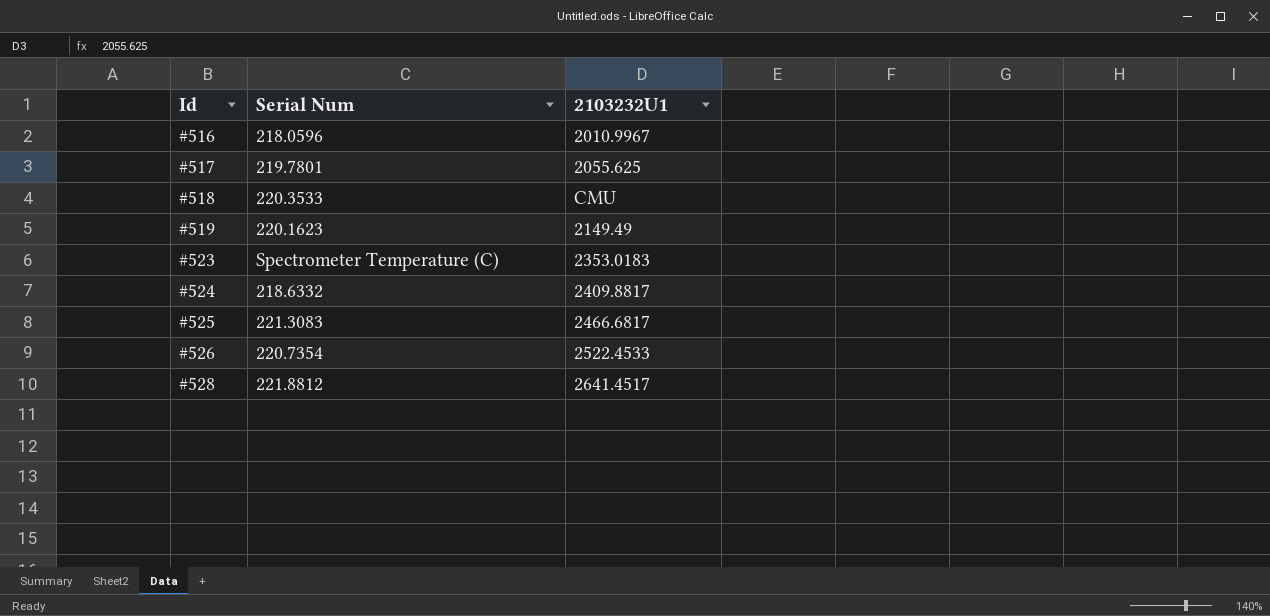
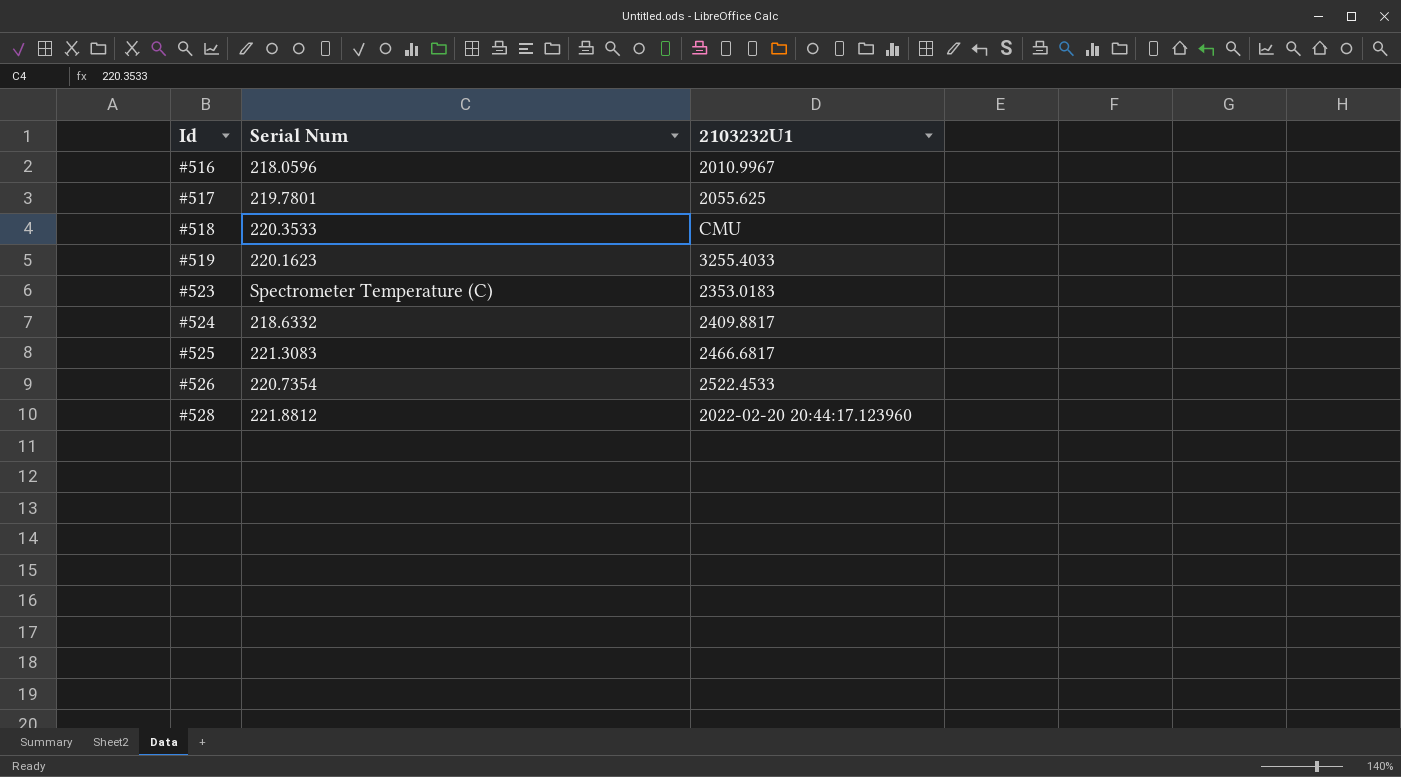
#519 | 2103232U1: 2149.49 -> 3255.4033
#528 | 2103232U1: 2641.4517 -> 2022-02-20 20:44:17.123960

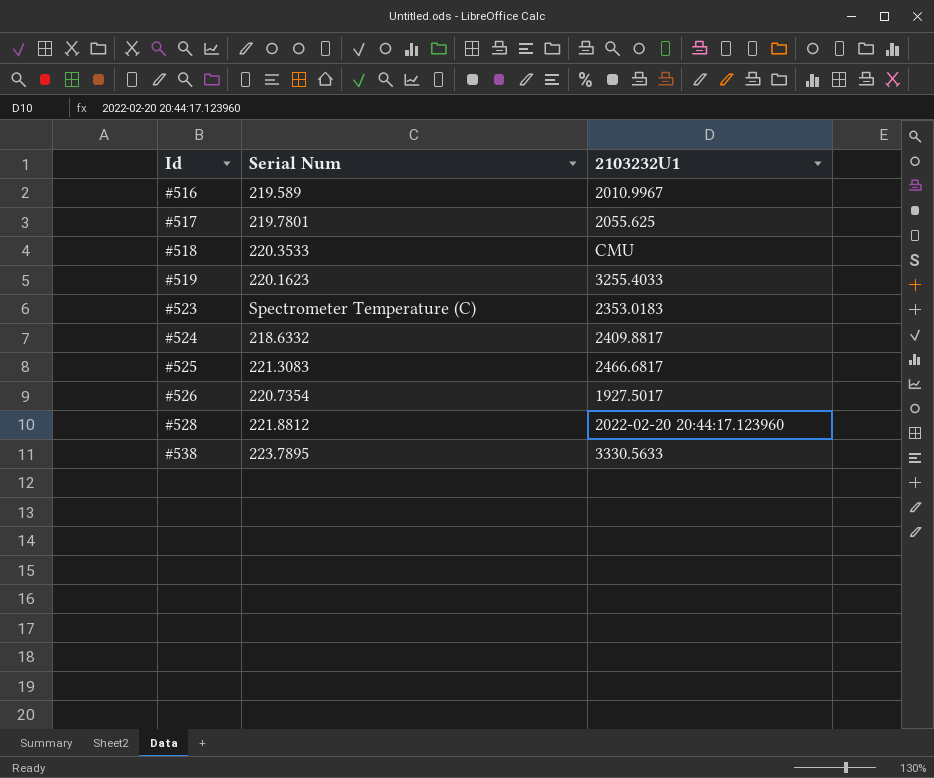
#516 | Serial Num: 218.0596 -> 219.589
#526 | 2103232U1: 2522.4533 -> 1927.5017
row #538: none -> 223.7895 | 3330.5633

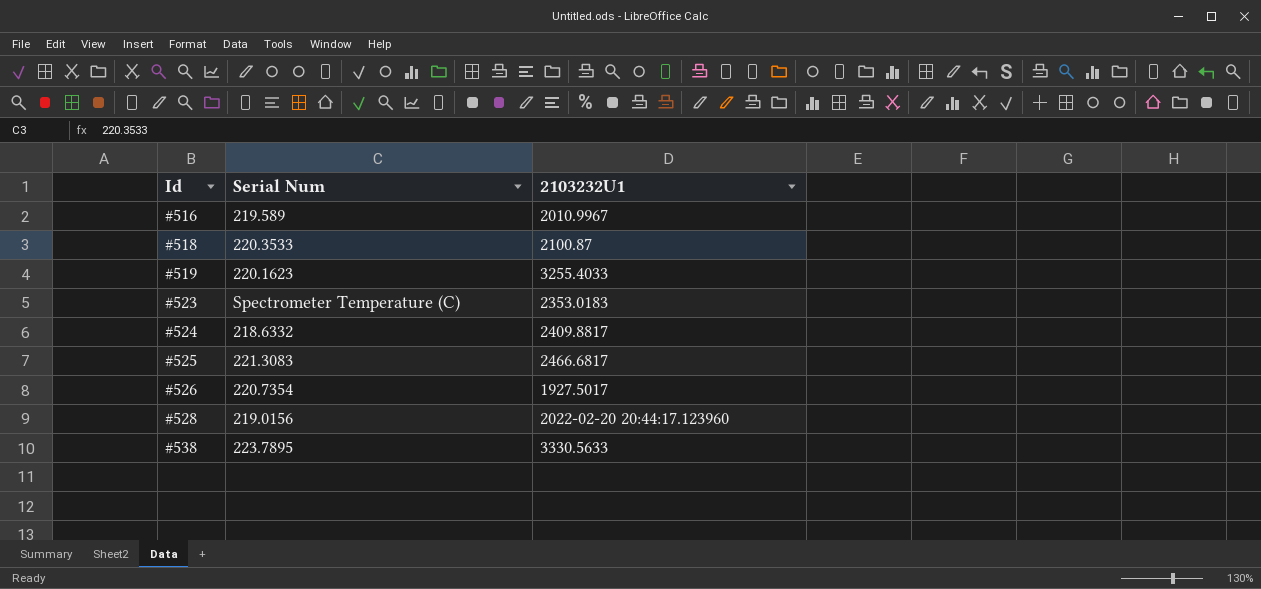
row #517: 219.7801 | 2055.625 -> none
#518 | 2103232U1: CMU -> 2100.87
#528 | Serial Num: 221.8812 -> 219.0156

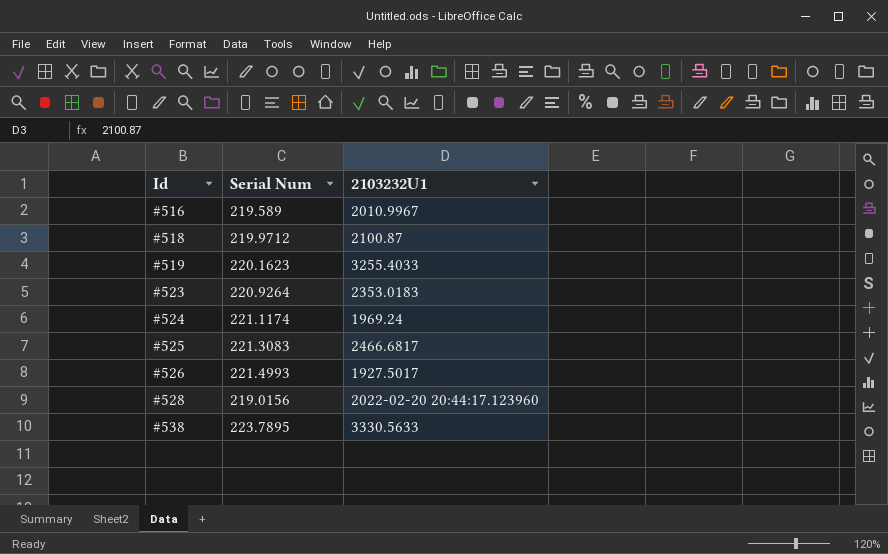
#518 | Serial Num: 220.3533 -> 219.9712
#523 | Serial Num: Spectrometer Temperature (C) -> 220.9264
#524 | Serial Num: 218.6332 -> 221.1174
#524 | 2103232U1: 2409.8817 -> 1969.24
#526 | Serial Num: 220.7354 -> 221.4993

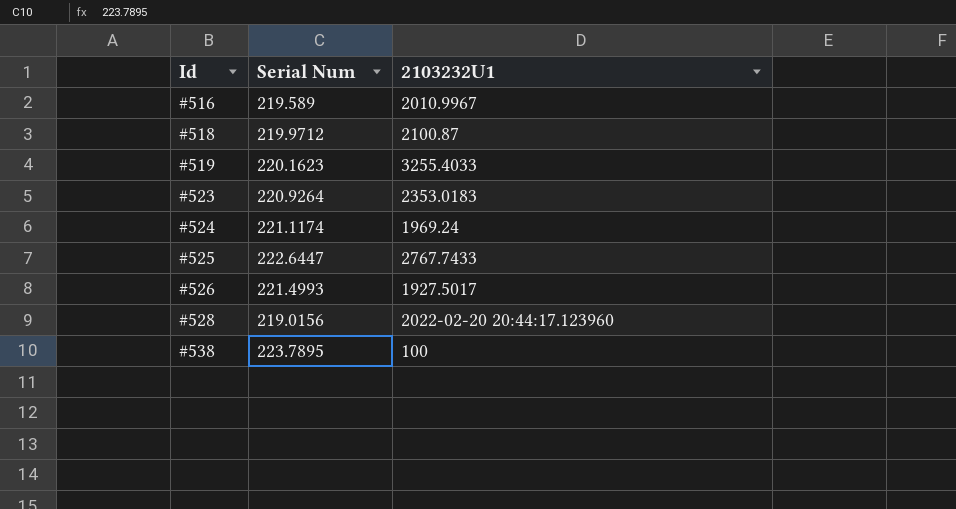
#525 | Serial Num: 221.3083 -> 222.6447
#525 | 2103232U1: 2466.6817 -> 2767.7433
#538 | 2103232U1: 3330.5633 -> 100

